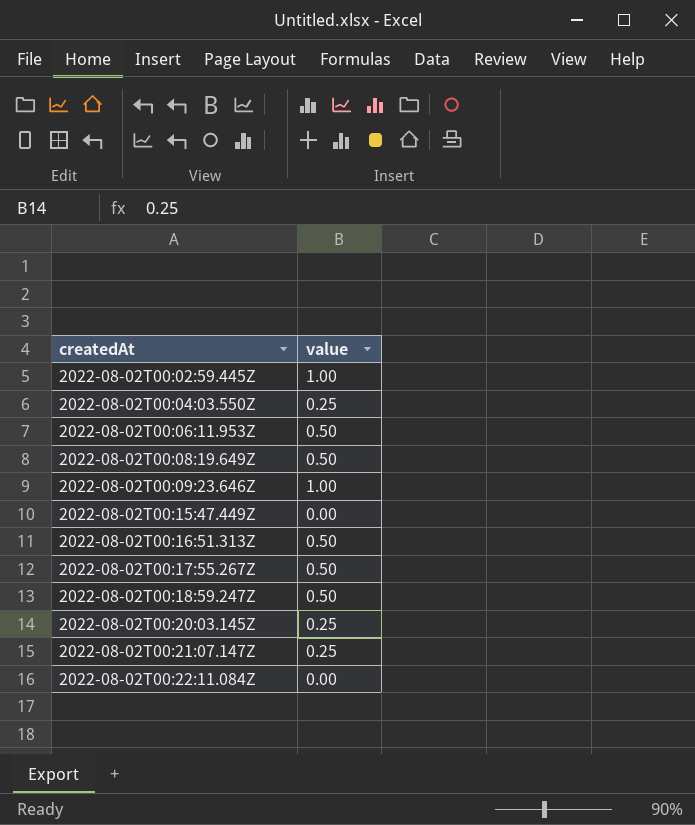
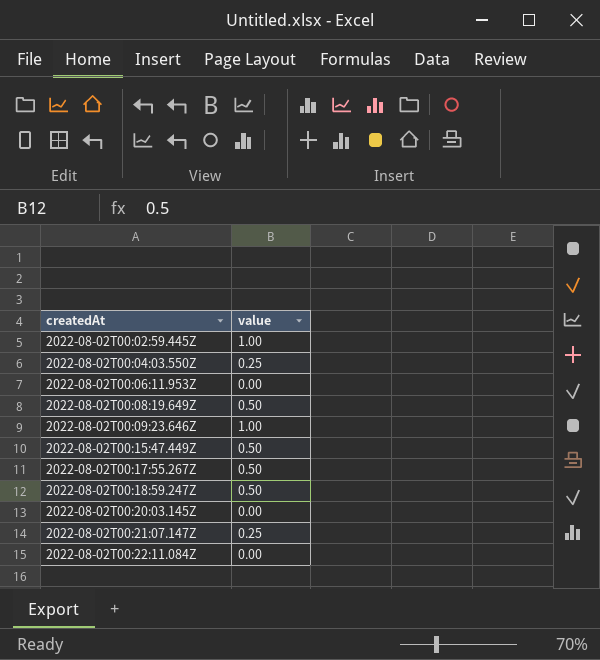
row 2022-08-02T00:16:51.313Z: 0.50 -> none
2022-08-02T00:06:11.953Z | value: 0.50 -> 0.00
2022-08-02T00:15:47.449Z | value: 0.00 -> 0.50
2022-08-02T00:20:03.145Z | value: 0.25 -> 0.00

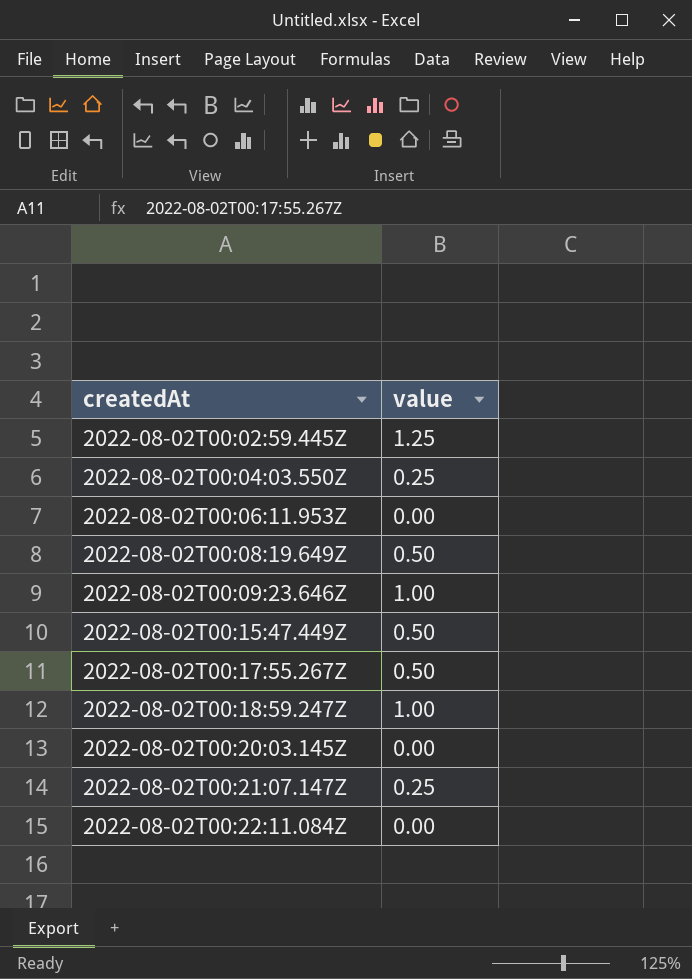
2022-08-02T00:02:59.445Z | value: 1.00 -> 1.25
2022-08-02T00:18:59.247Z | value: 0.50 -> 1.00

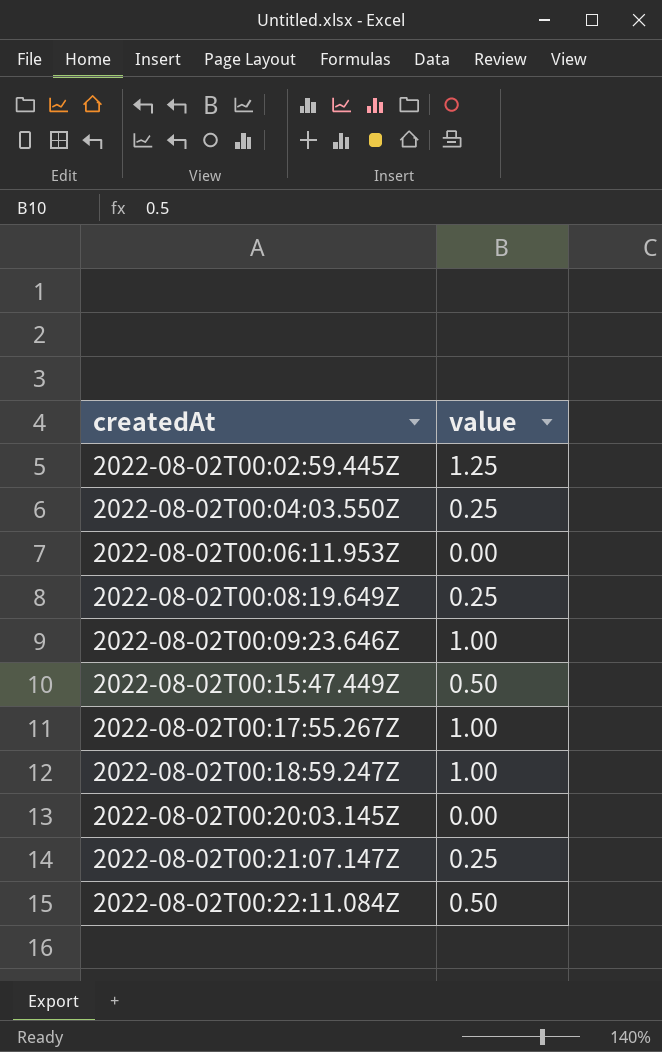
2022-08-02T00:08:19.649Z | value: 0.50 -> 0.25
2022-08-02T00:17:55.267Z | value: 0.50 -> 1.00
2022-08-02T00:22:11.084Z | value: 0.00 -> 0.50

